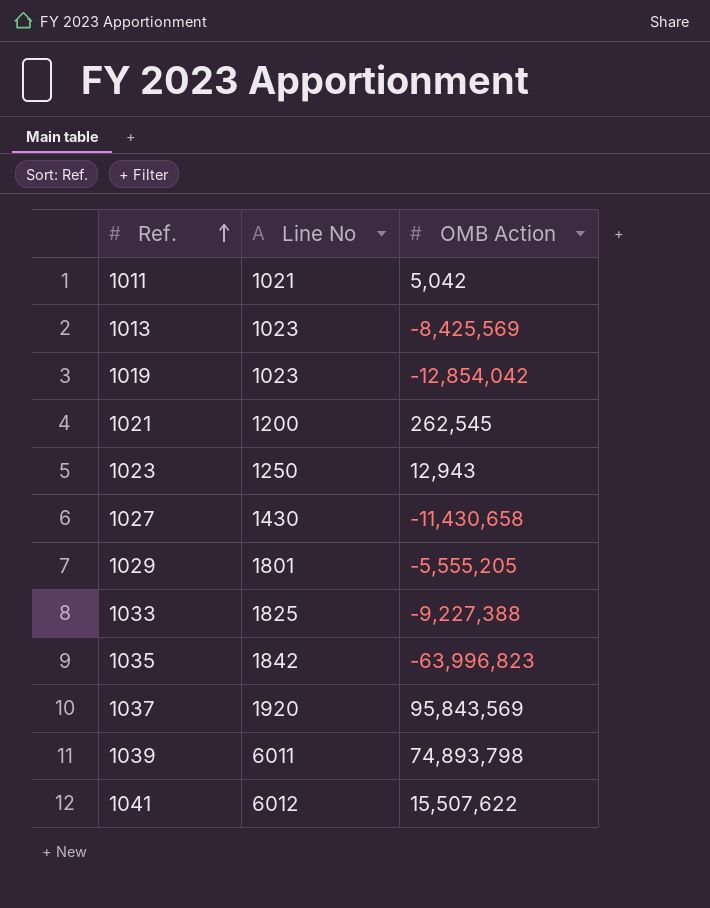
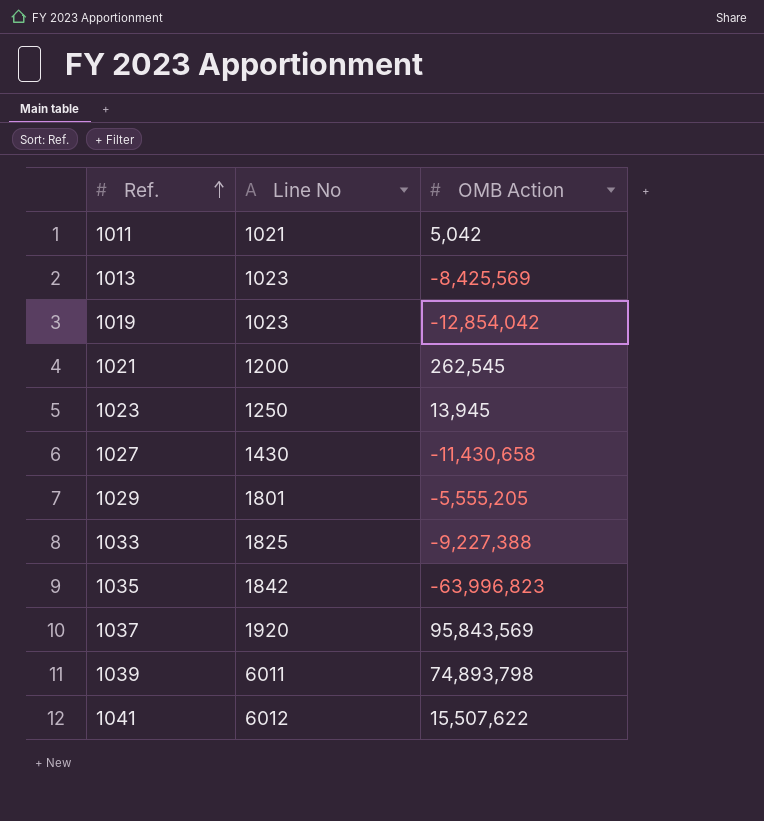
1023 | OMB Action: 12,943 -> 13,945

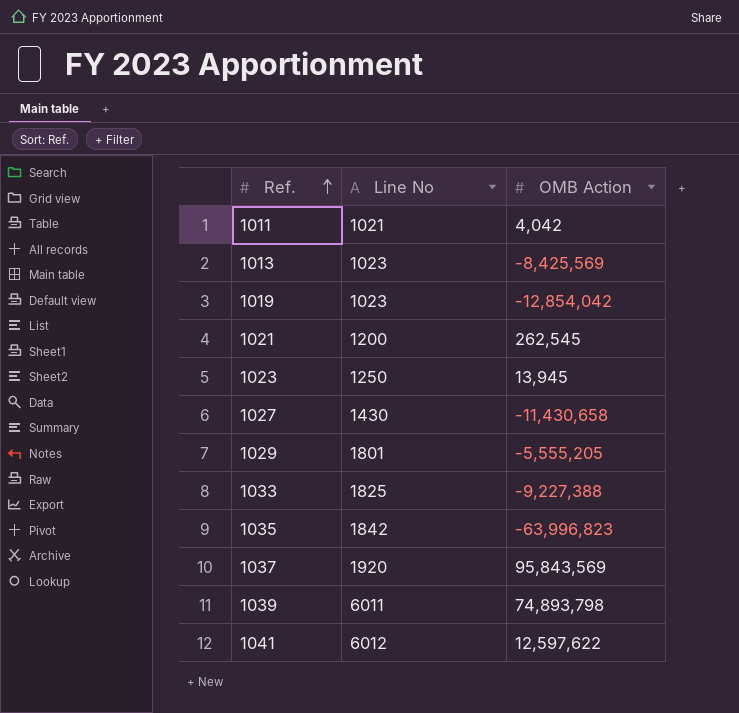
1011 | OMB Action: 5,042 -> 4,042
1041 | OMB Action: 15,507,622 -> 12,597,622

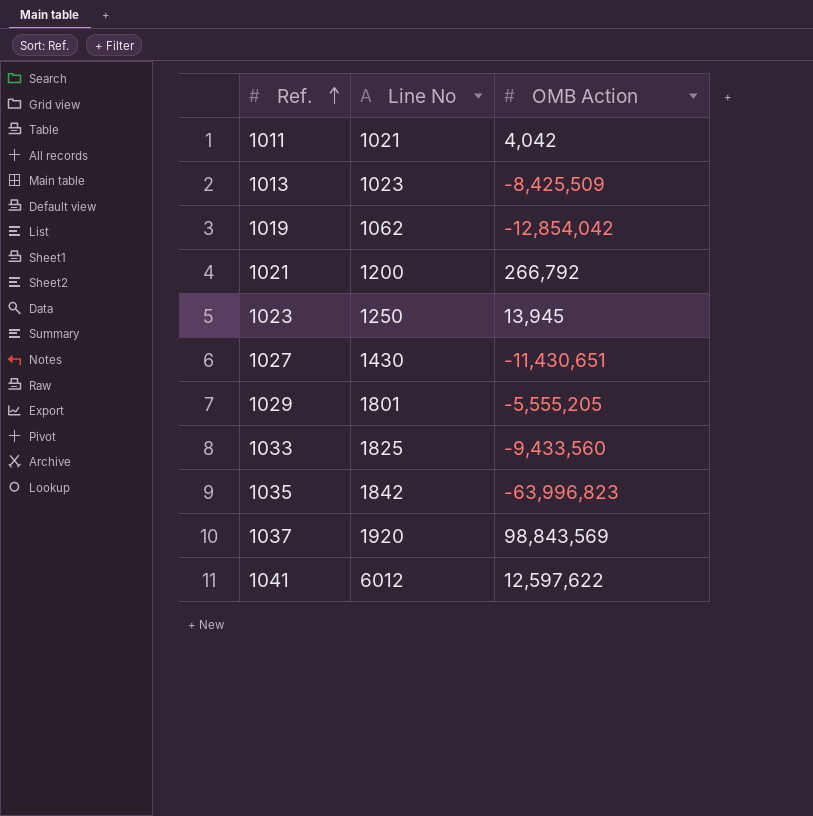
row 1039: 6011 | 74,893,798 -> none
1013 | OMB Action: -8,425,569 -> -8,425,509
1019 | Line No: 1023 -> 1062
1021 | OMB Action: 262,545 -> 266,792
1027 | OMB Action: -11,430,658 -> -11,430,651
1033 | OMB Action: -9,227,388 -> -9,433,560
1037 | OMB Action: 95,843,569 -> 98,843,569

